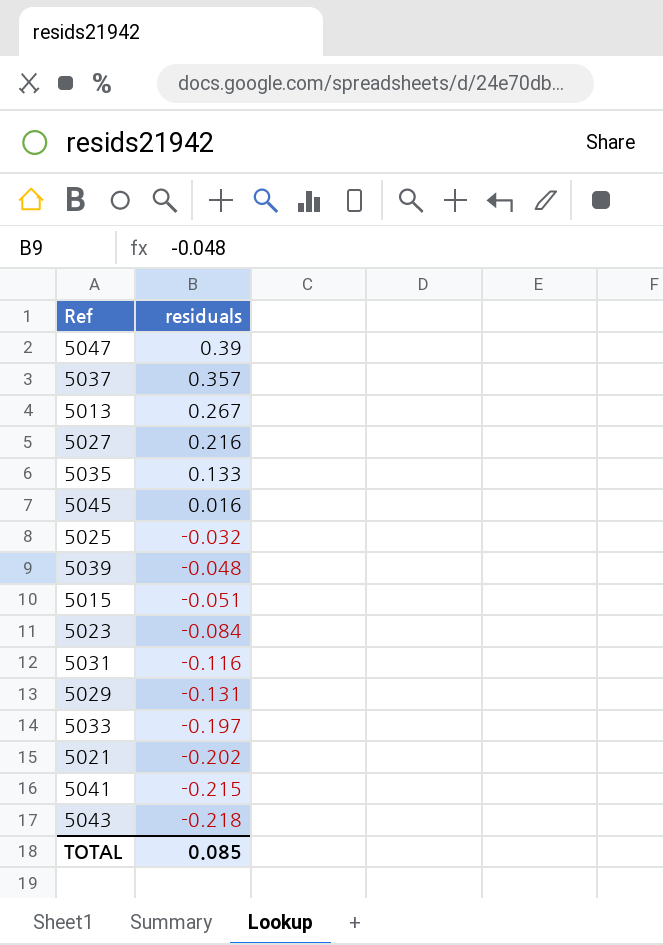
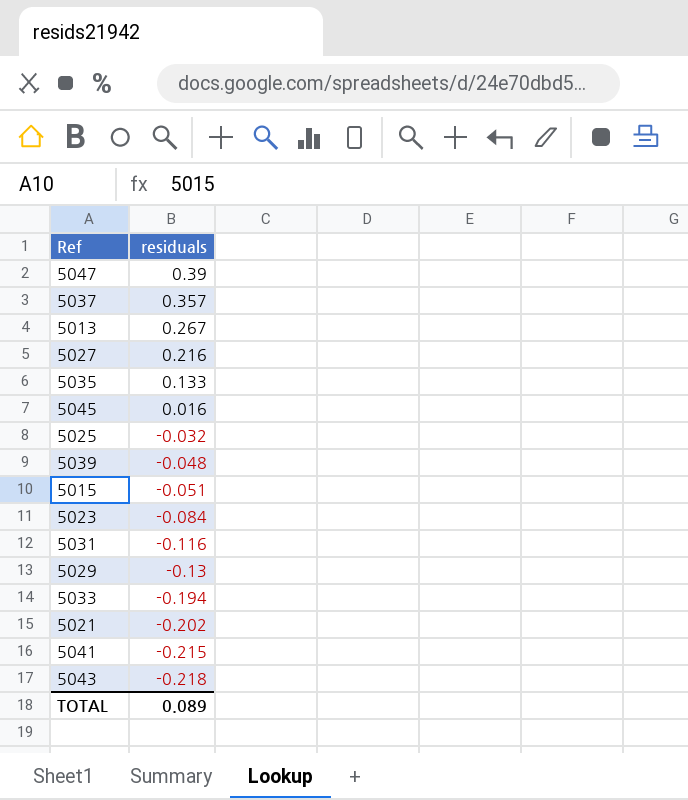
5029 | residuals: -0.131 -> -0.13
5033 | residuals: -0.197 -> -0.194
TOTAL | residuals: 0.085 -> 0.089

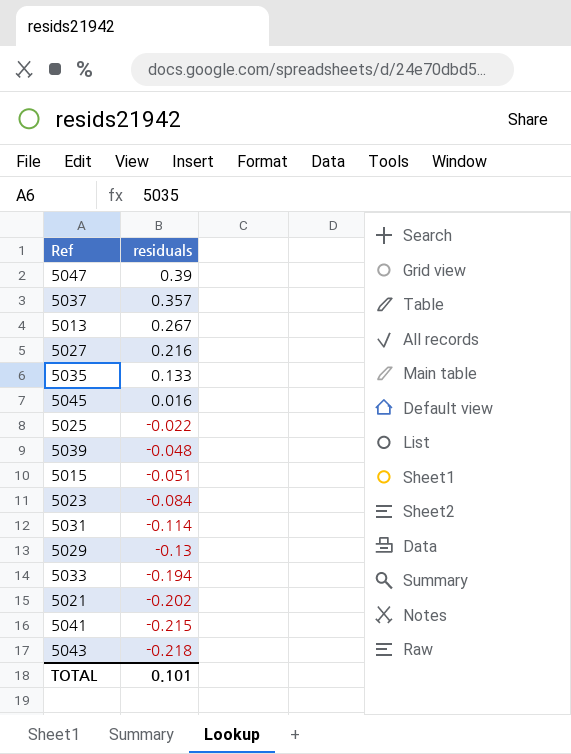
5025 | residuals: -0.032 -> -0.022
5031 | residuals: -0.116 -> -0.114
TOTAL | residuals: 0.089 -> 0.101

